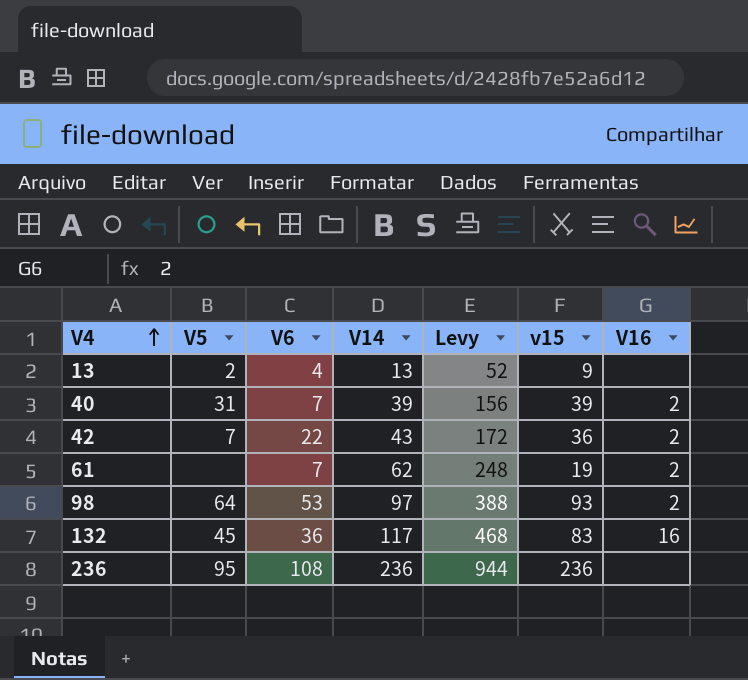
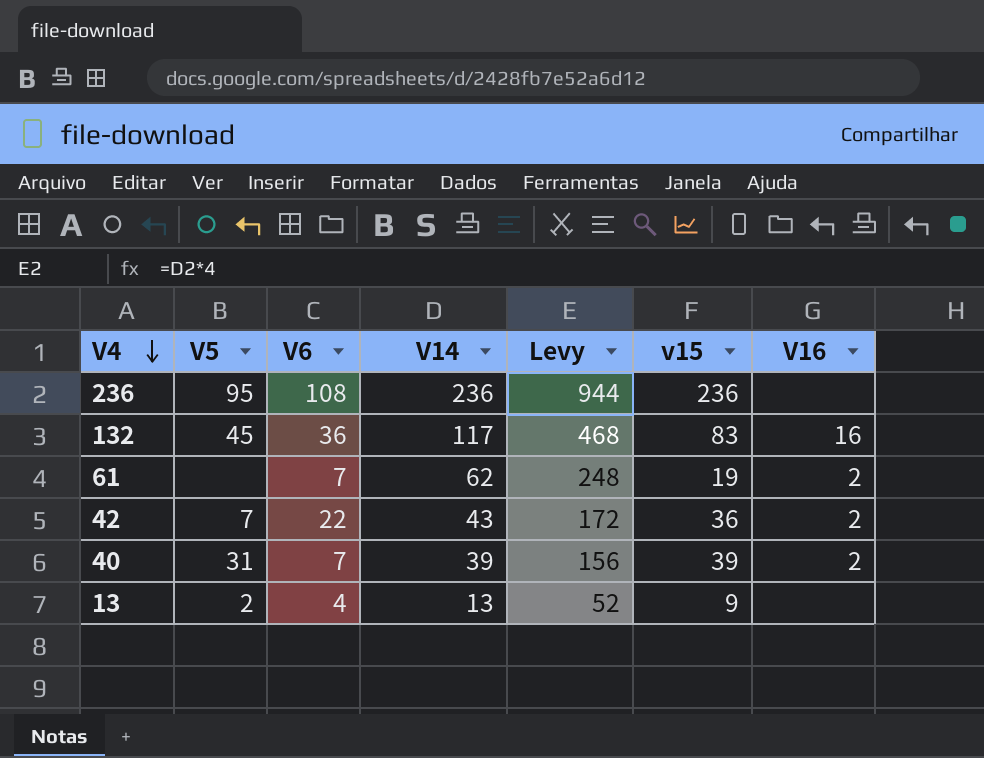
row order: V4 ascending -> V4 descending
row 98: 64 | 53 | 97 | 388 | 93 | 2 -> none

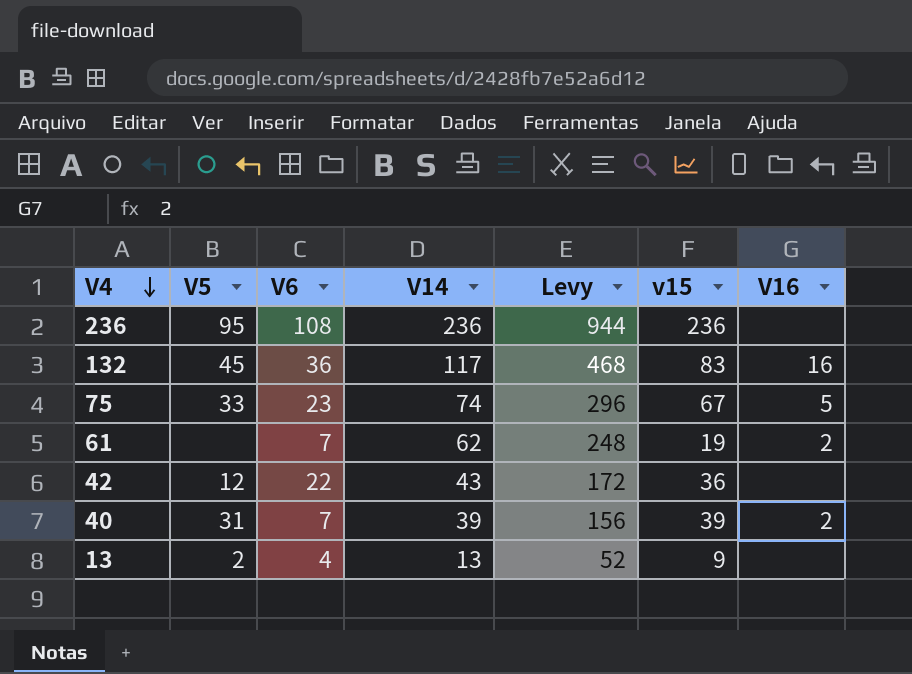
row 75: none -> 33 | 23 | 74 | 296 | 67 | 5
42 | V5: 7 -> 12
42 | V16: 2 -> none

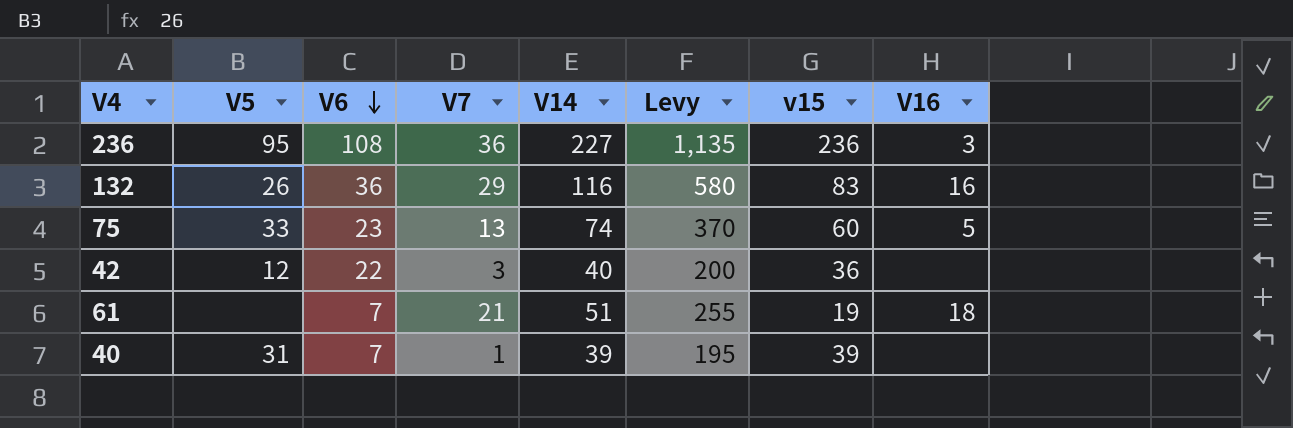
row order: V4 descending -> V6 descending
column V7 | position: none -> 4
column Levy | formula: [V14] * 4 -> [V14] * 5
row 13: 2 | 4 | 13 | 52 | 9 | none -> none
236 | V14: 236 -> 227
236 | V16: none -> 3
132 | V5: 45 -> 26
132 | V14: 117 -> 116
75 | v15: 67 -> 60
42 | V14: 43 -> 40
61 | V14: 62 -> 51
61 | V16: 2 -> 18
40 | V16: 2 -> none

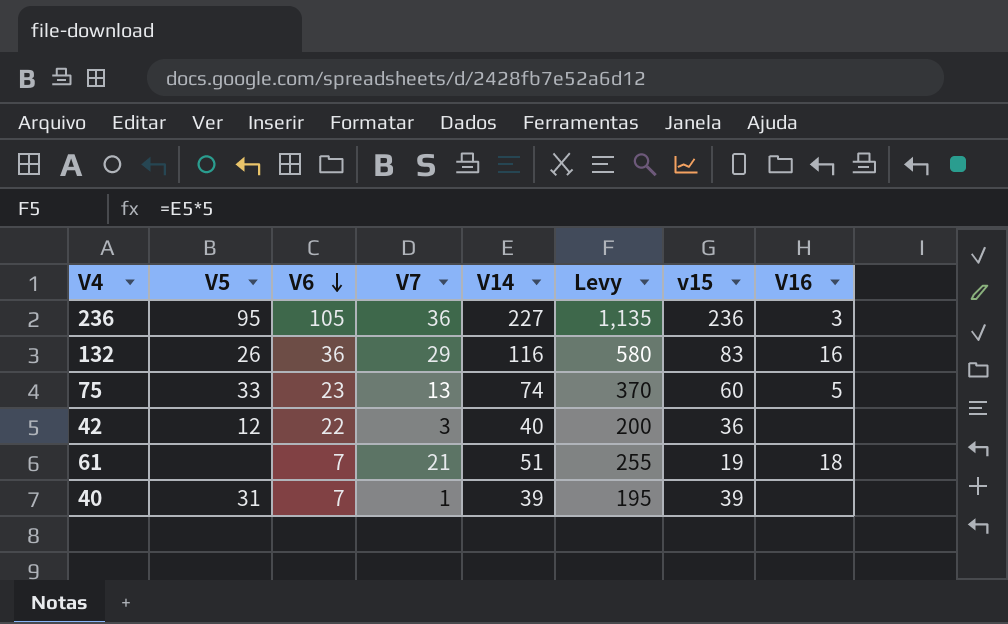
236 | V6: 108 -> 105

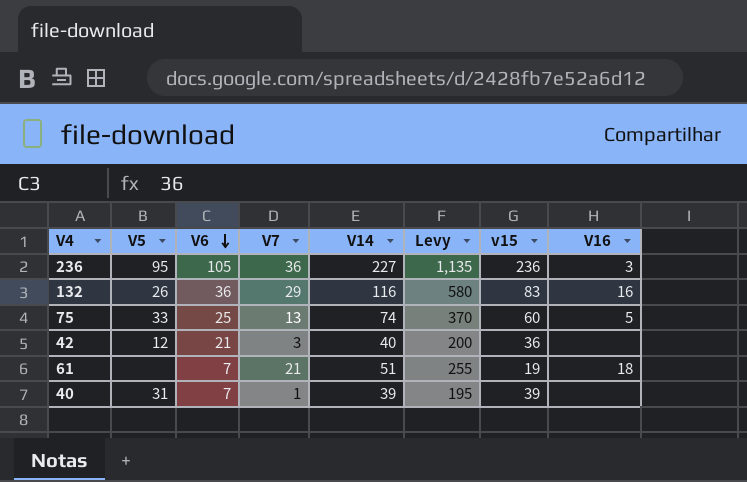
75 | V6: 23 -> 25
42 | V6: 22 -> 21

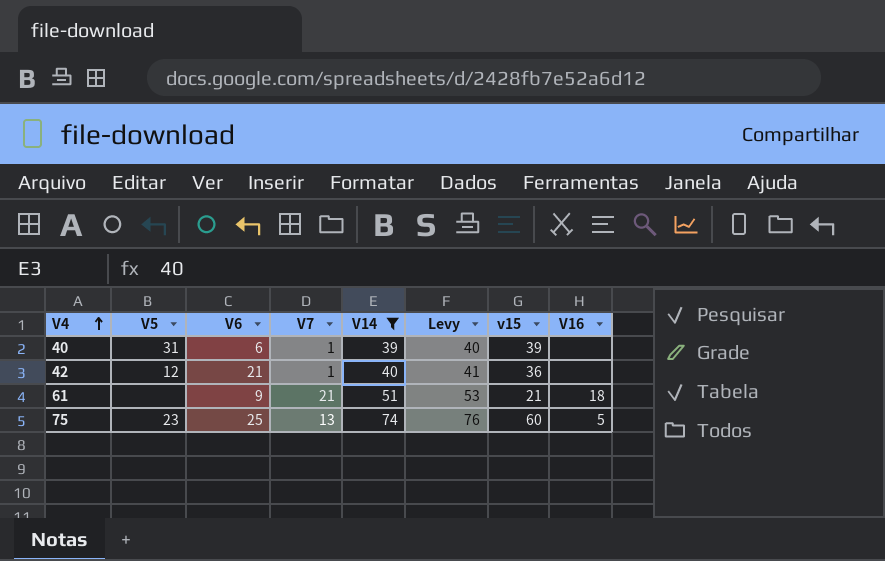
filter: none -> V14 <= 74
row order: V6 descending -> V4 ascending
column Levy | formula: [V14] * 5 -> [V14] * 1.03
40 | V6: 7 -> 6
42 | V7: 3 -> 1
61 | V6: 7 -> 9
61 | v15: 19 -> 21
75 | V5: 33 -> 23

